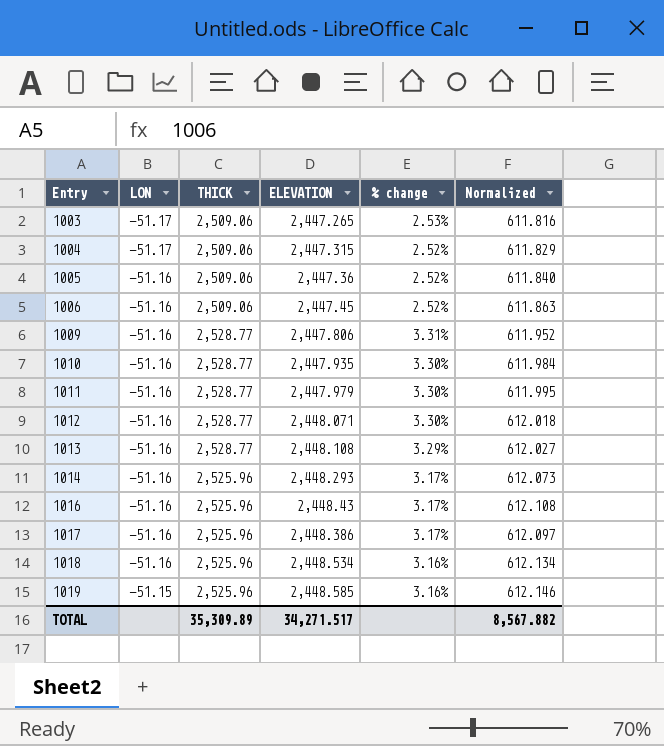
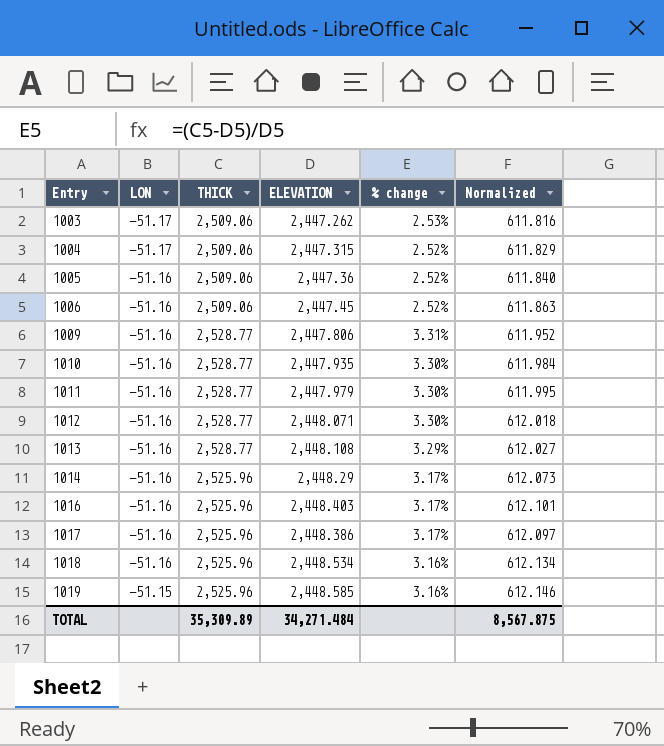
1003 | ELEVATION: 2,447.265 -> 2,447.262
1014 | ELEVATION: 2,448.293 -> 2,448.29
1016 | ELEVATION: 2,448.43 -> 2,448.403
1016 | Normalized: 612.108 -> 612.101
TOTAL | ELEVATION: 34,271.517 -> 34,271.484
TOTAL | Normalized: 8,567.882 -> 8,567.875

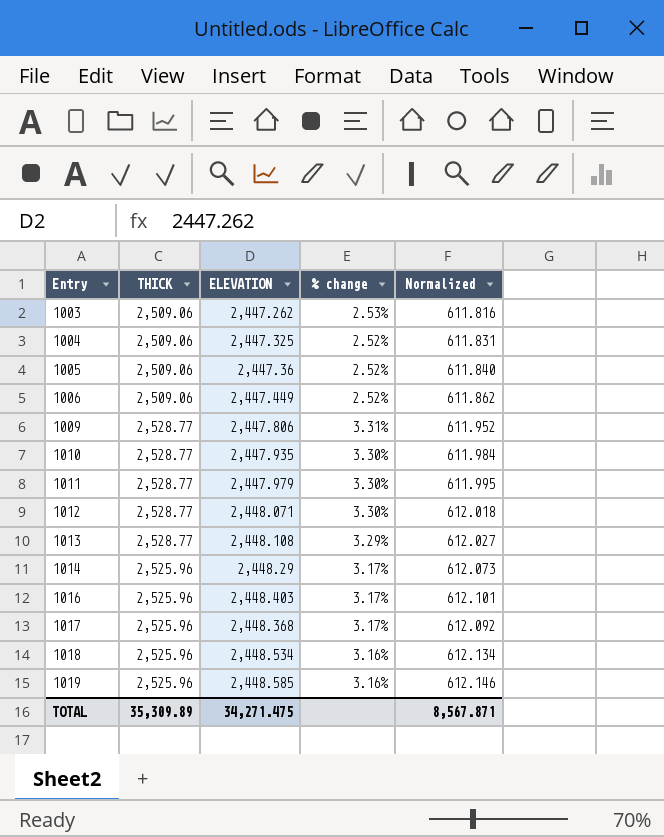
column LON | position: 2 -> none
1004 | ELEVATION: 2,447.315 -> 2,447.325
1004 | Normalized: 611.829 -> 611.831
1006 | ELEVATION: 2,447.45 -> 2,447.449
1006 | Normalized: 611.863 -> 611.862
1017 | ELEVATION: 2,448.386 -> 2,448.368
1017 | Normalized: 612.097 -> 612.092
TOTAL | ELEVATION: 34,271.484 -> 34,271.475
TOTAL | Normalized: 8,567.875 -> 8,567.871

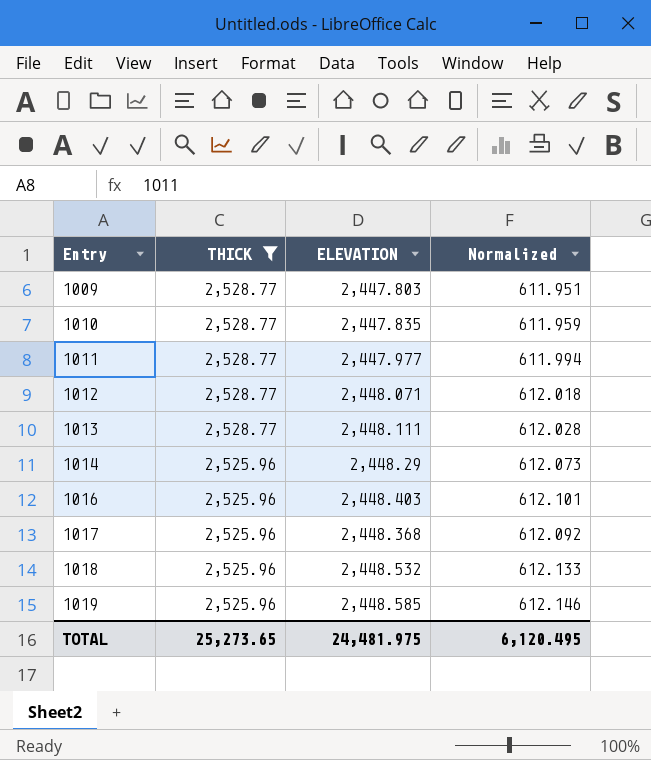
filter: none -> THICK != 2,509.06
column % change | formula: ([THICK] - [ELEVATION]) / [ELEVATION] -> none
1009 | ELEVATION: 2,447.806 -> 2,447.803
1009 | Normalized: 611.952 -> 611.951
1010 | ELEVATION: 2,447.935 -> 2,447.835
1010 | Normalized: 611.984 -> 611.959
1011 | ELEVATION: 2,447.979 -> 2,447.977
1011 | Normalized: 611.995 -> 611.994
1013 | ELEVATION: 2,448.108 -> 2,448.111
1013 | Normalized: 612.027 -> 612.028
1018 | ELEVATION: 2,448.534 -> 2,448.532
1018 | Normalized: 612.134 -> 612.133
TOTAL | THICK: 35,309.89 -> 25,273.65
TOTAL | ELEVATION: 34,271.475 -> 24,481.975
TOTAL | Normalized: 8,567.871 -> 6,120.495

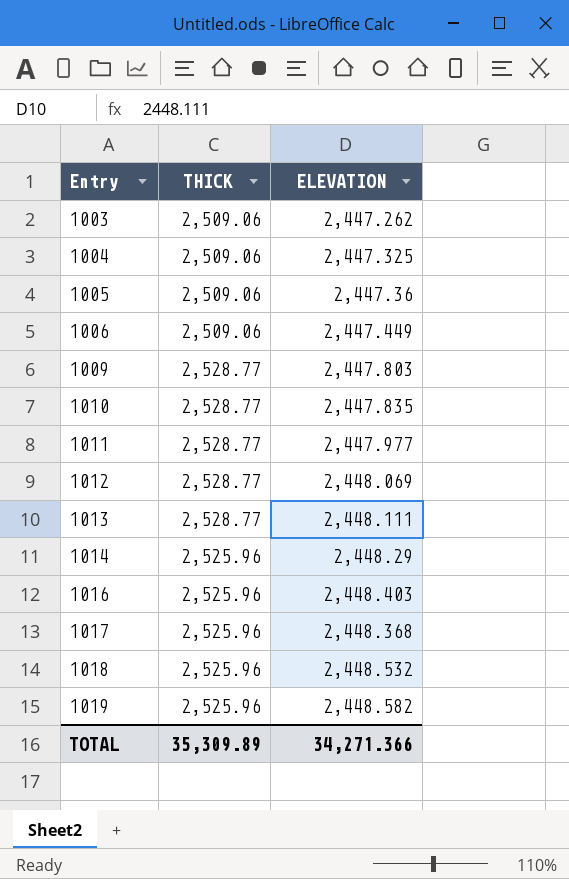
filter: THICK != 2,509.06 -> none
column Normalized | formula: [ELEVATION] * 0.25 -> none
1012 | ELEVATION: 2,448.071 -> 2,448.069
1019 | ELEVATION: 2,448.585 -> 2,448.582
TOTAL | THICK: 25,273.65 -> 35,309.89
TOTAL | ELEVATION: 24,481.975 -> 34,271.366

